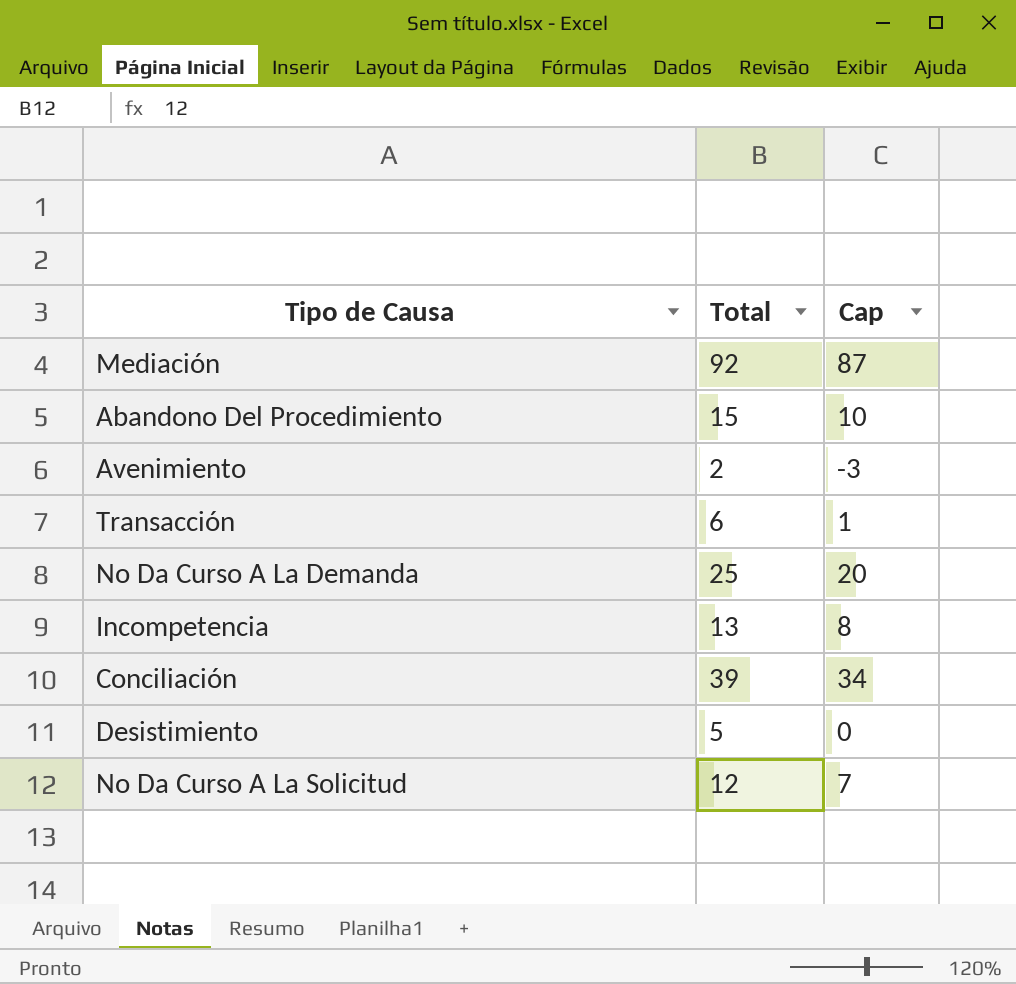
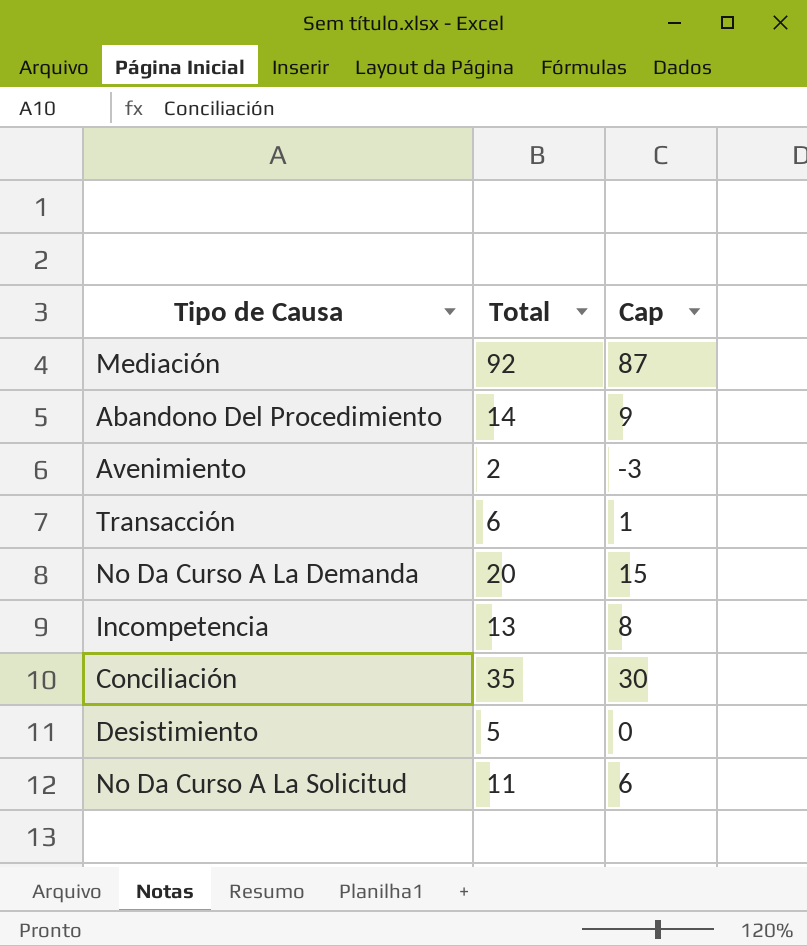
Abandono Del Procedimiento | Total: 15 -> 14
Abandono Del Procedimiento | Cap: 10 -> 9
No Da Curso A La Demanda | Total: 25 -> 20
No Da Curso A La Demanda | Cap: 20 -> 15
Conciliación | Total: 39 -> 35
Conciliación | Cap: 34 -> 30
No Da Curso A La Solicitud | Total: 12 -> 11
No Da Curso A La Solicitud | Cap: 7 -> 6

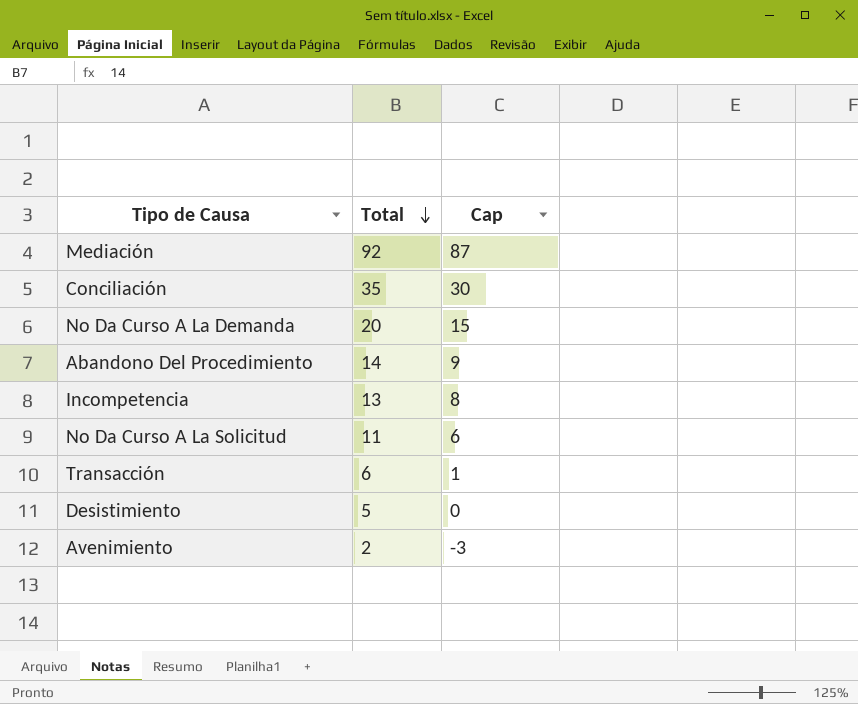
row order: none -> Total descending

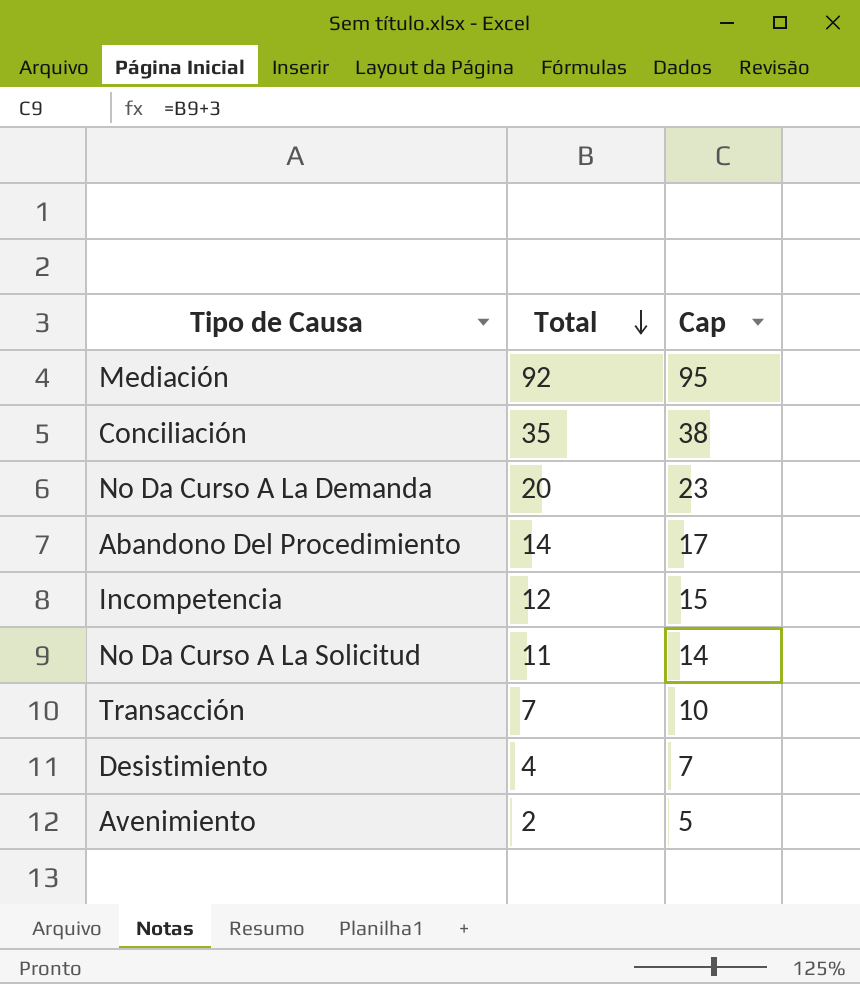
column Cap | formula: [Total] - 5 -> [Total] + 3
Incompetencia | Total: 13 -> 12
Transacción | Total: 6 -> 7
Desistimiento | Total: 5 -> 4

